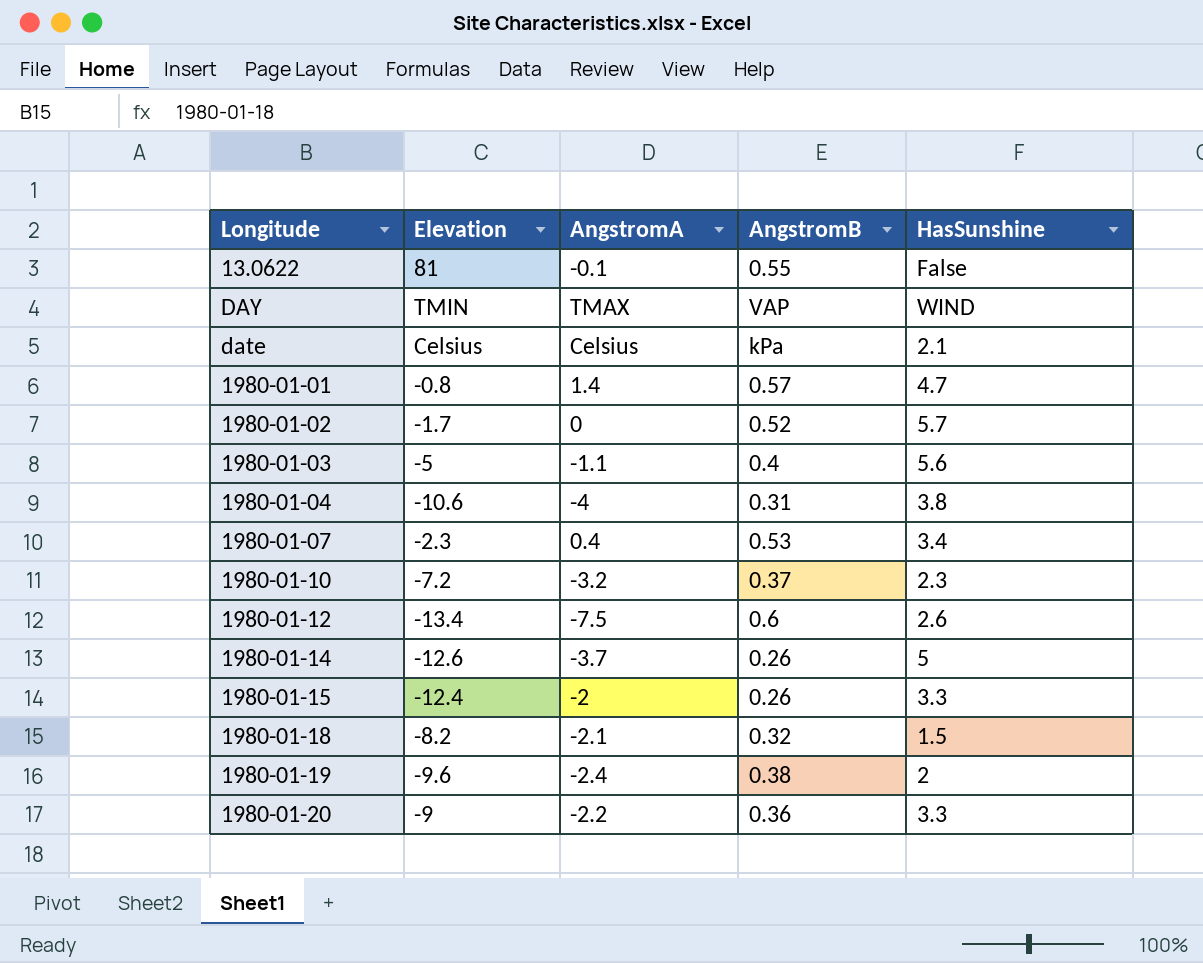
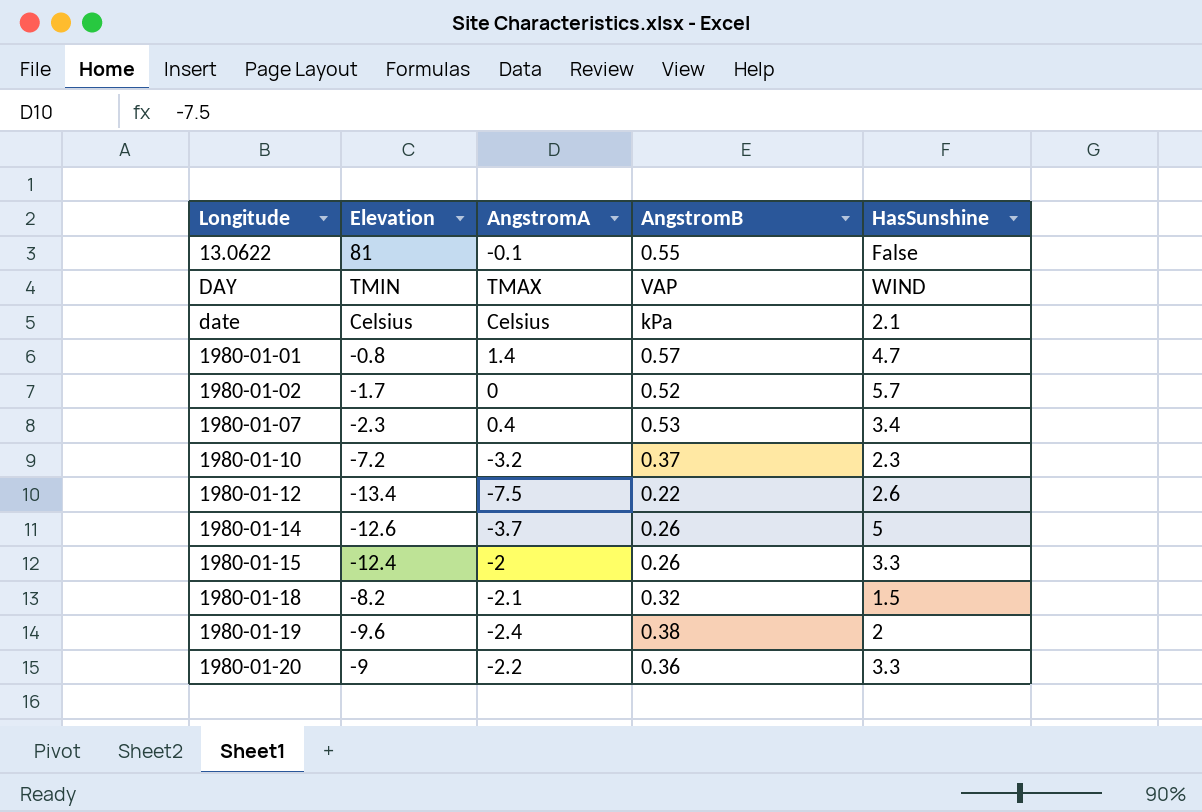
row 1980-01-03: -5 | -1.1 | 0.4 | 5.6 -> none
row 1980-01-04: -10.6 | -4 | 0.31 | 3.8 -> none
1980-01-12 | AngstromB: 0.6 -> 0.22

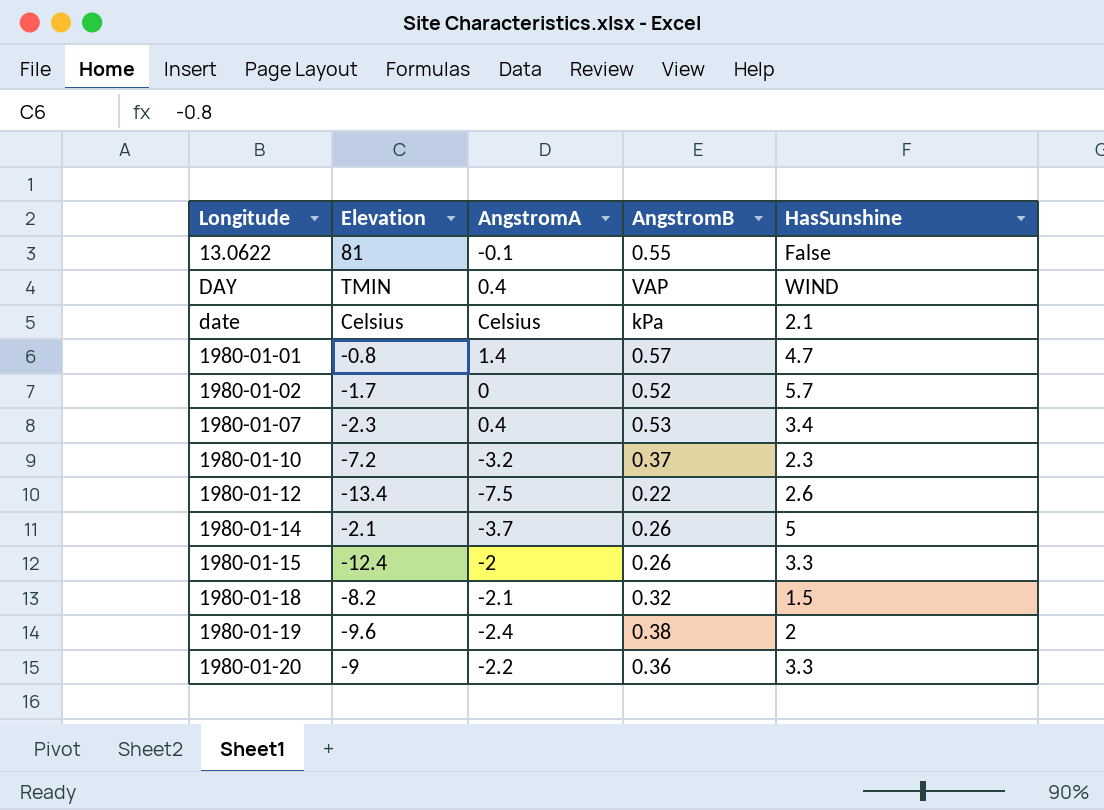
DAY | AngstromA: TMAX -> 0.4
1980-01-14 | Elevation: -12.6 -> -2.1

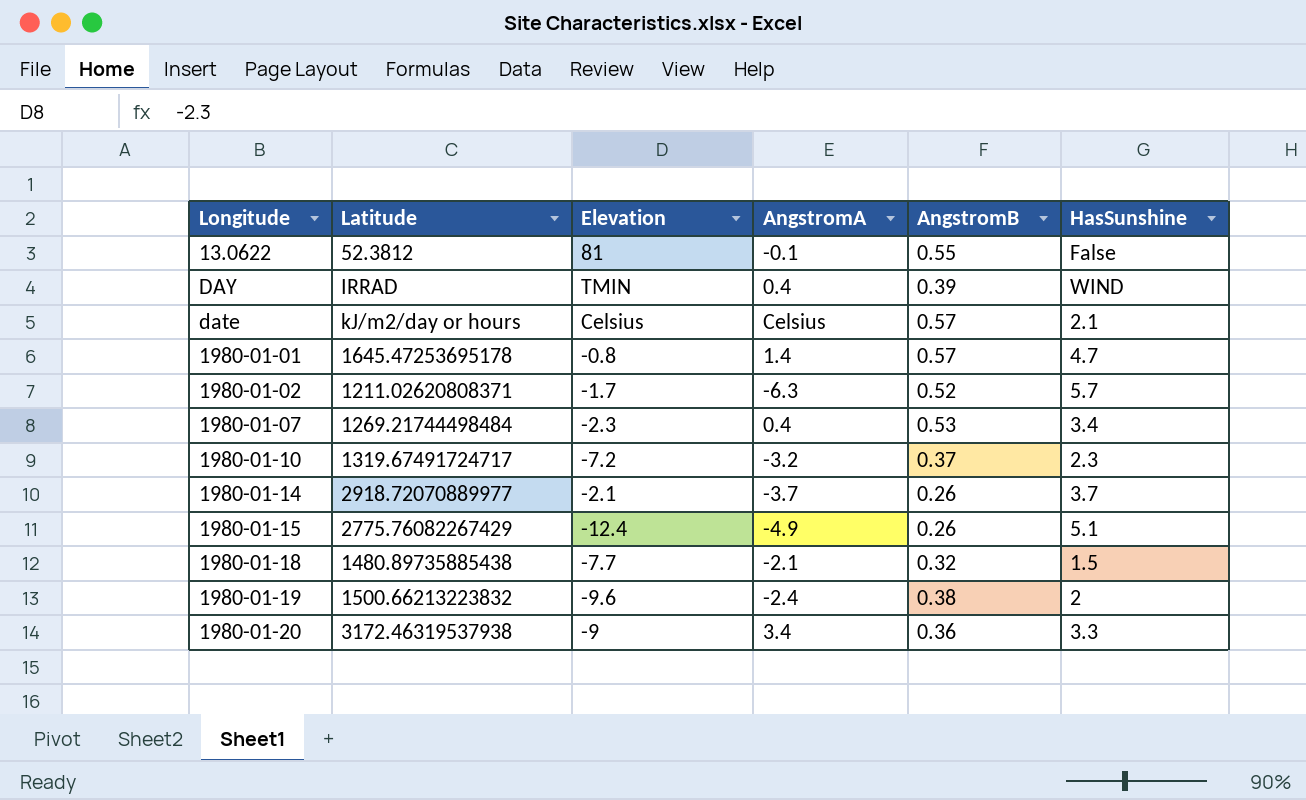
column Latitude | position: none -> 2
row 1980-01-12: -13.4 | -7.5 | 0.22 | 2.6 -> none
DAY | AngstromB: VAP -> 0.39
date | AngstromB: kPa -> 0.57
1980-01-02 | AngstromA: 0 -> -6.3
1980-01-14 | HasSunshine: 5 -> 3.7
1980-01-15 | AngstromA: -2 -> -4.9
1980-01-15 | HasSunshine: 3.3 -> 5.1
1980-01-18 | Elevation: -8.2 -> -7.7
1980-01-20 | AngstromA: -2.2 -> 3.4

